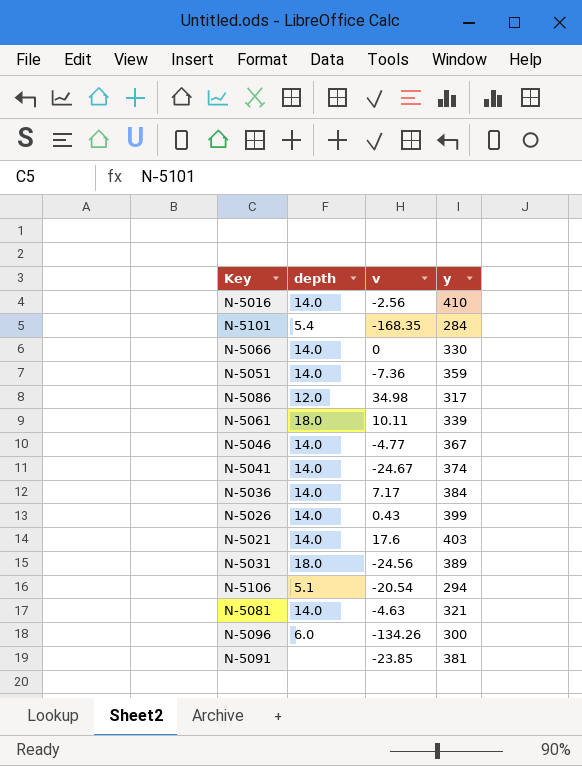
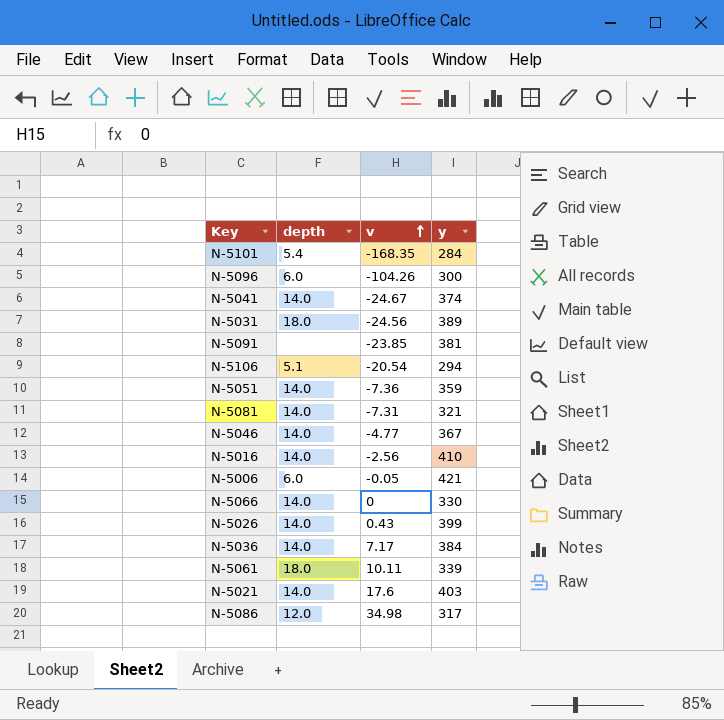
row order: none -> v ascending
N-5096 | v: -134.26 -> -104.26
N-5081 | v: -4.63 -> -7.31
row N-5006: none -> 6.0 | -0.05 | 421

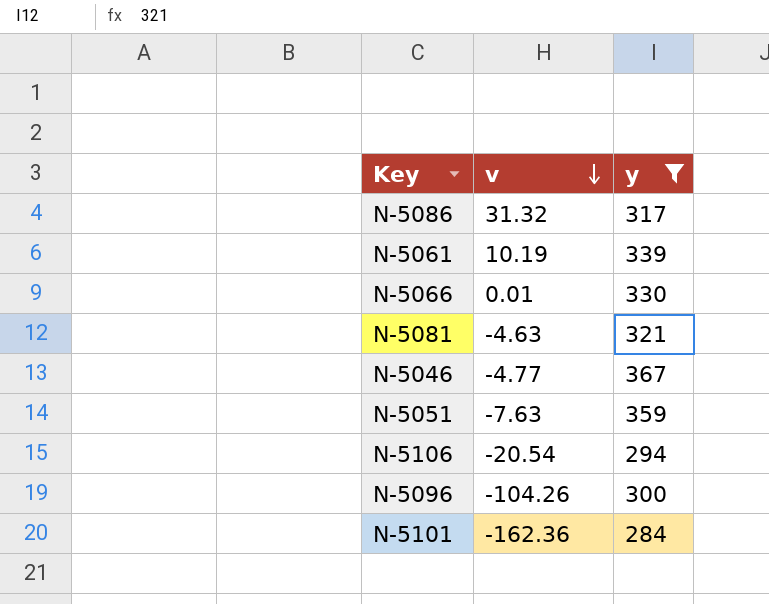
filter: none -> y <= 367
row order: v ascending -> v descending
column depth | position: 2 -> none
N-5086 | v: 34.98 -> 31.32
N-5061 | v: 10.11 -> 10.19
N-5066 | v: 0 -> 0.01
N-5081 | v: -7.31 -> -4.63
N-5051 | v: -7.36 -> -7.63
N-5101 | v: -168.35 -> -162.36

